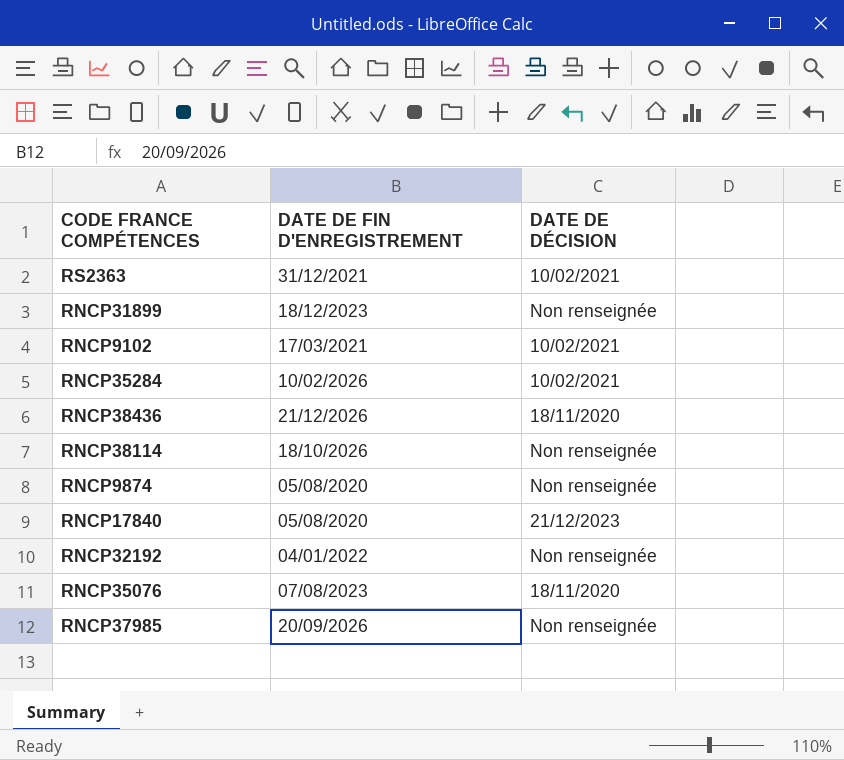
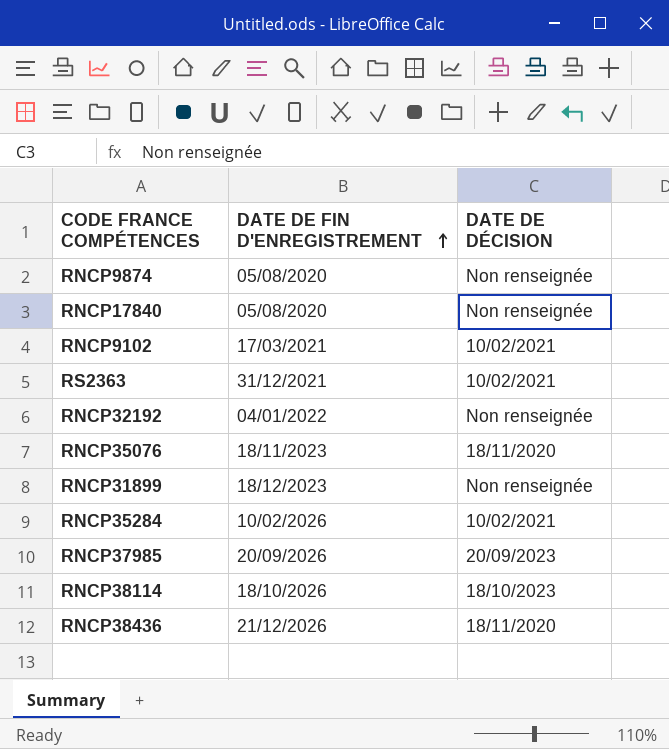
row order: none -> DATE DE FIN D'ENREGISTREMENT ascending
RNCP17840 | DATE DE DÉCISION: 21/12/2023 -> Non renseignée
RNCP35076 | DATE DE FIN D'ENREGISTREMENT: 07/08/2023 -> 18/11/2023
RNCP37985 | DATE DE DÉCISION: Non renseignée -> 20/09/2023
RNCP38114 | DATE DE DÉCISION: Non renseignée -> 18/10/2023

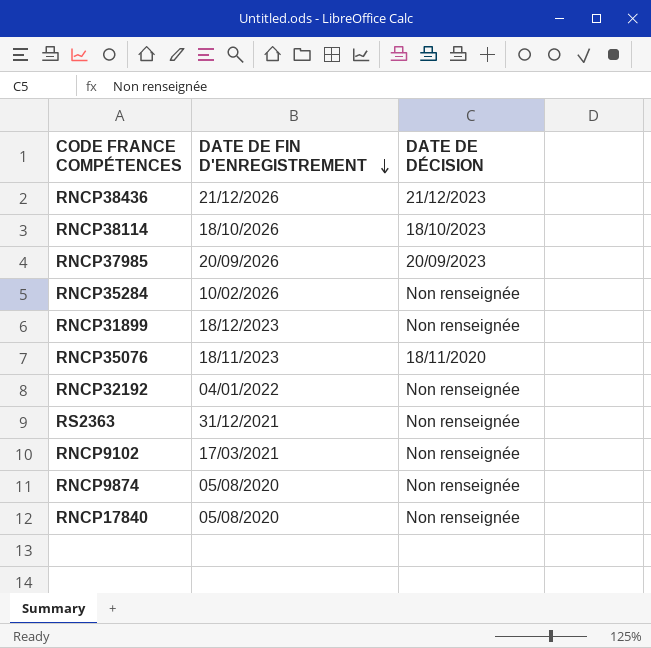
row order: DATE DE FIN D'ENREGISTREMENT ascending -> DATE DE FIN D'ENREGISTREMENT descending
RNCP38436 | DATE DE DÉCISION: 18/11/2020 -> 21/12/2023
RNCP35284 | DATE DE DÉCISION: 10/02/2021 -> Non renseignée
RS2363 | DATE DE DÉCISION: 10/02/2021 -> Non renseignée
RNCP9102 | DATE DE DÉCISION: 10/02/2021 -> Non renseignée

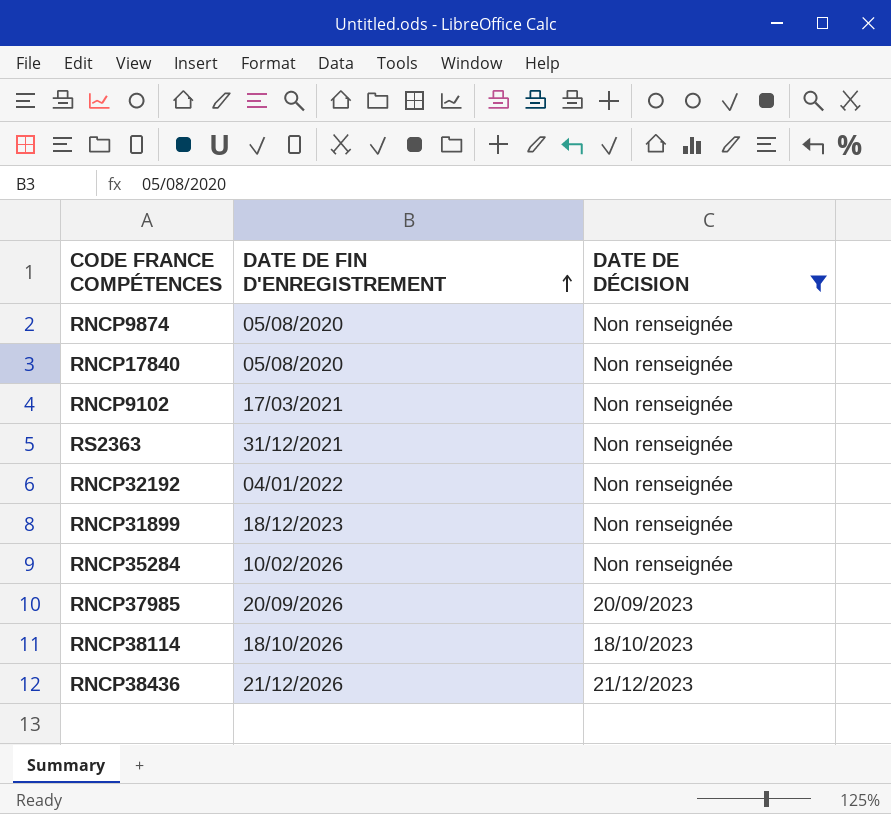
filter: none -> DATE DE DÉCISION != 18/11/2020
row order: DATE DE FIN D'ENREGISTREMENT descending -> DATE DE FIN D'ENREGISTREMENT ascending

